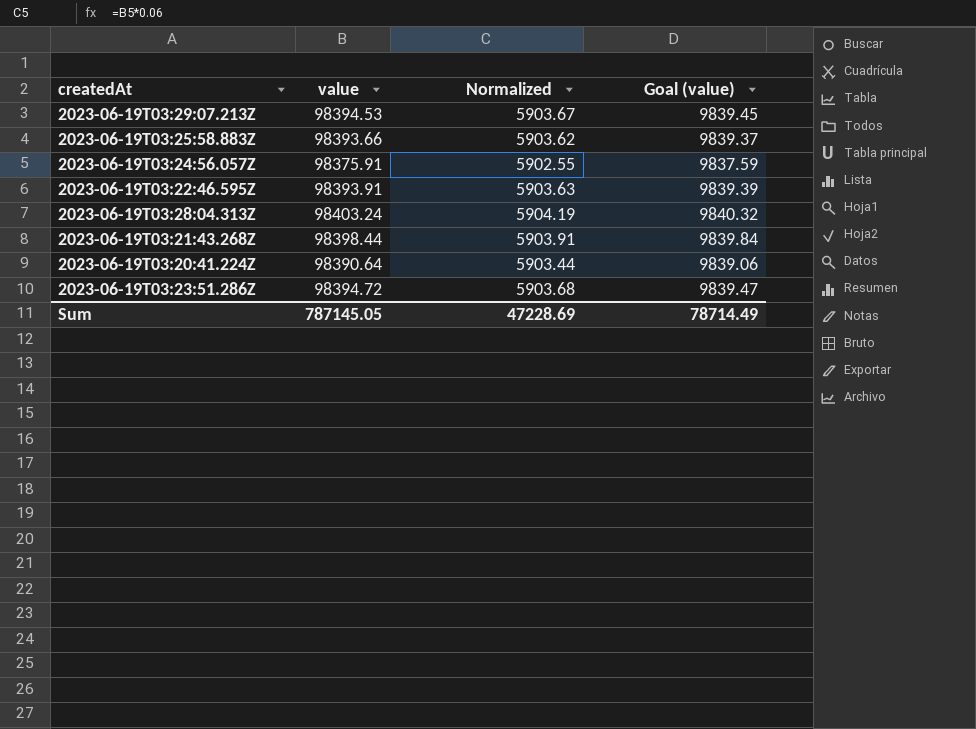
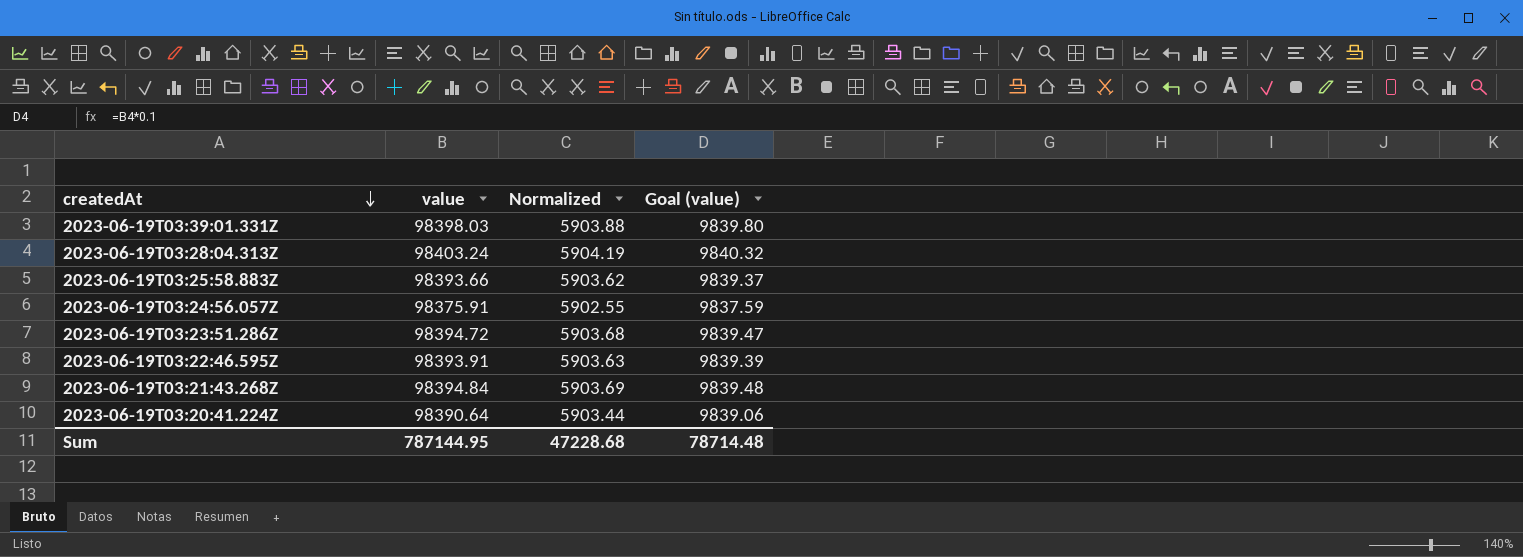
row order: none -> createdAt descending
row 2023-06-19T03:29:07.213Z: 98394.53 | 5903.67 | 9839.45 -> none
row 2023-06-19T03:39:01.331Z: none -> 98398.03 | 5903.88 | 9839.80
2023-06-19T03:21:43.268Z | value: 98398.44 -> 98394.84
2023-06-19T03:21:43.268Z | Normalized: 5903.91 -> 5903.69
2023-06-19T03:21:43.268Z | Goal (value): 9839.84 -> 9839.48
Sum | value: 787145.05 -> 787144.95
Sum | Normalized: 47228.69 -> 47228.68
Sum | Goal (value): 78714.49 -> 78714.48

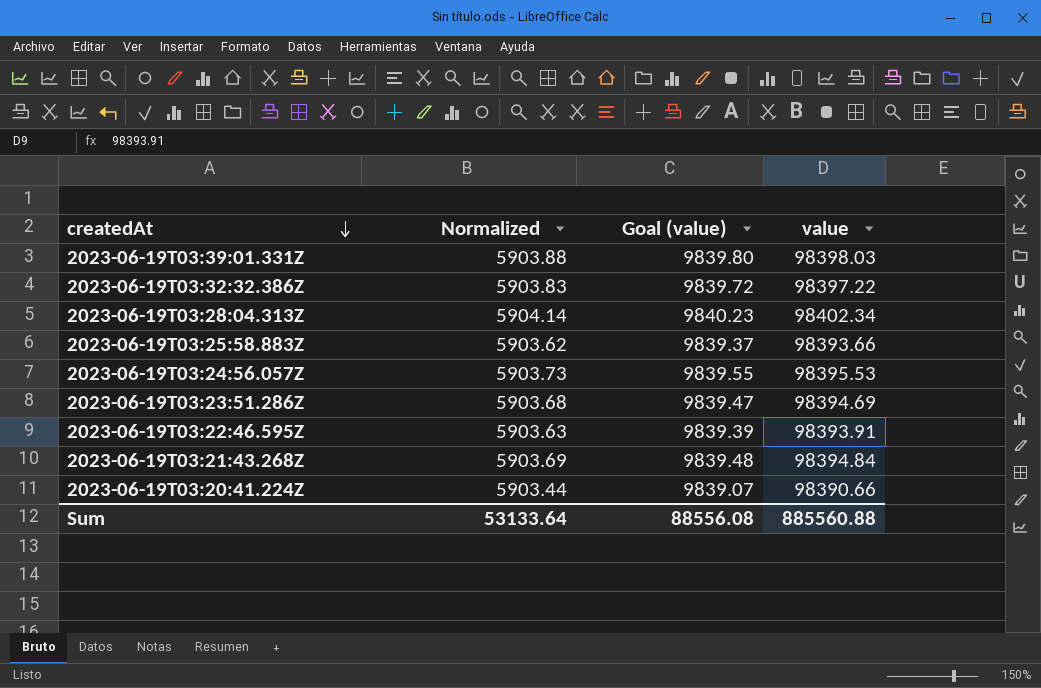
column value | position: 2 -> 4
row 2023-06-19T03:32:32.386Z: none -> 5903.83 | 9839.72 | 98397.22
2023-06-19T03:28:04.313Z | Normalized: 5904.19 -> 5904.14
2023-06-19T03:28:04.313Z | Goal (value): 9840.32 -> 9840.23
2023-06-19T03:28:04.313Z | value: 98403.24 -> 98402.34
2023-06-19T03:24:56.057Z | Normalized: 5902.55 -> 5903.73
2023-06-19T03:24:56.057Z | Goal (value): 9837.59 -> 9839.55
2023-06-19T03:24:56.057Z | value: 98375.91 -> 98395.53
2023-06-19T03:23:51.286Z | value: 98394.72 -> 98394.69
2023-06-19T03:20:41.224Z | Goal (value): 9839.06 -> 9839.07
2023-06-19T03:20:41.224Z | value: 98390.64 -> 98390.66
Sum | Normalized: 47228.68 -> 53133.64
Sum | Goal (value): 78714.48 -> 88556.08
Sum | value: 787144.95 -> 885560.88

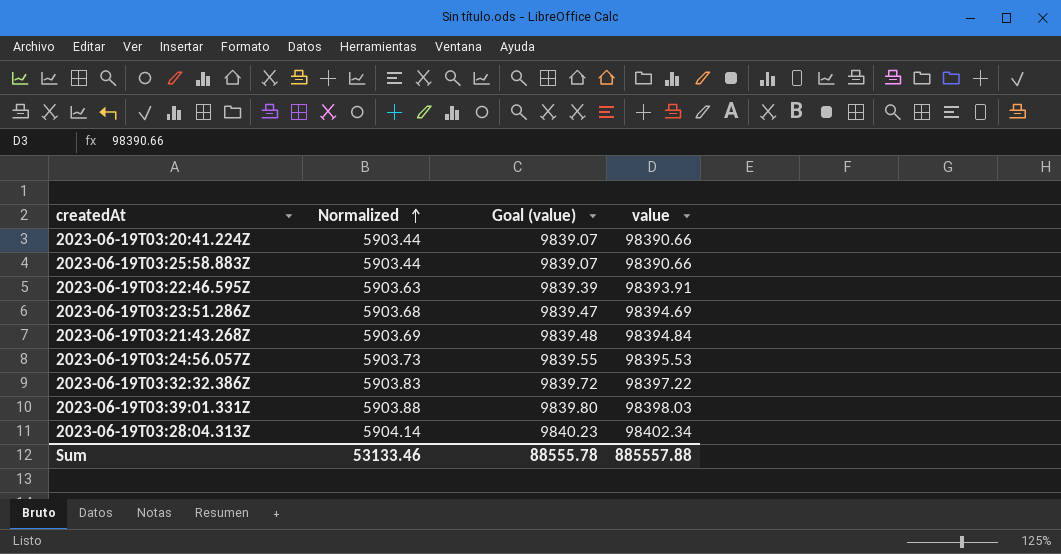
row order: createdAt descending -> Normalized ascending
2023-06-19T03:25:58.883Z | Normalized: 5903.62 -> 5903.44
2023-06-19T03:25:58.883Z | Goal (value): 9839.37 -> 9839.07
2023-06-19T03:25:58.883Z | value: 98393.66 -> 98390.66
Sum | Normalized: 53133.64 -> 53133.46
Sum | Goal (value): 88556.08 -> 88555.78
Sum | value: 885560.88 -> 885557.88

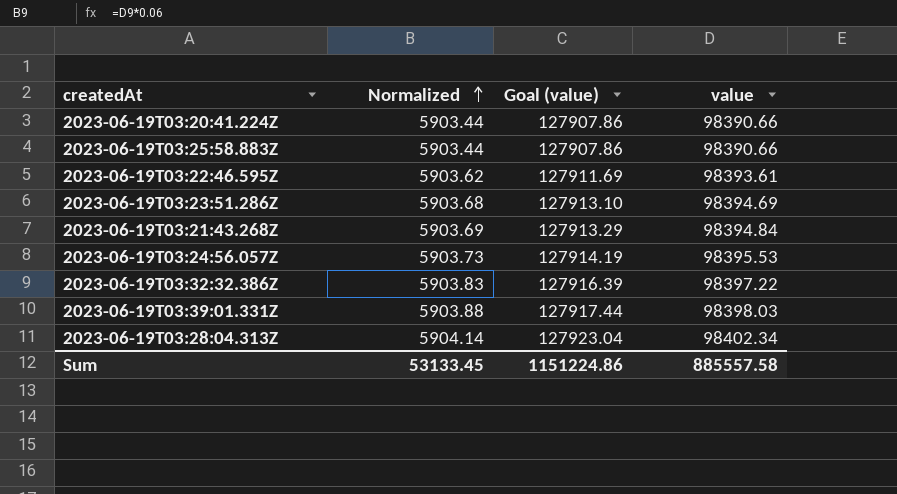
column Goal (value) | formula: [value] * 0.1 -> [value] * 1.3
2023-06-19T03:22:46.595Z | Normalized: 5903.63 -> 5903.62
2023-06-19T03:22:46.595Z | value: 98393.91 -> 98393.61
Sum | Normalized: 53133.46 -> 53133.45
Sum | Goal (value): 88555.78 -> 1151224.86
Sum | value: 885557.88 -> 885557.58

